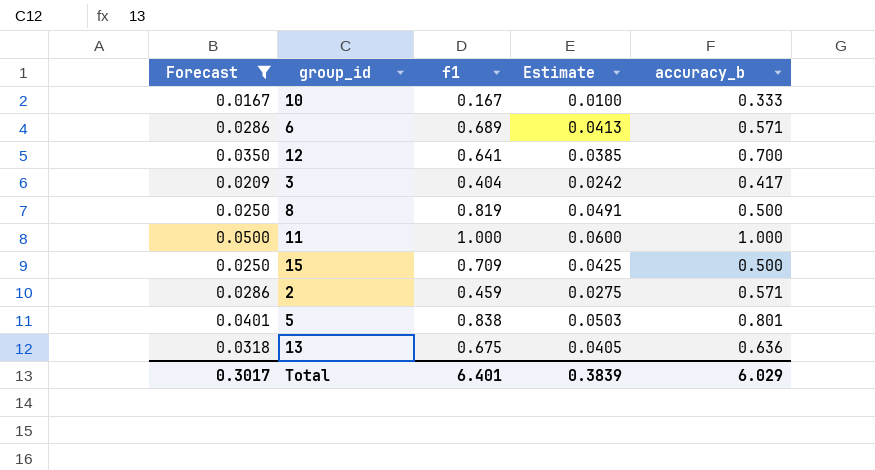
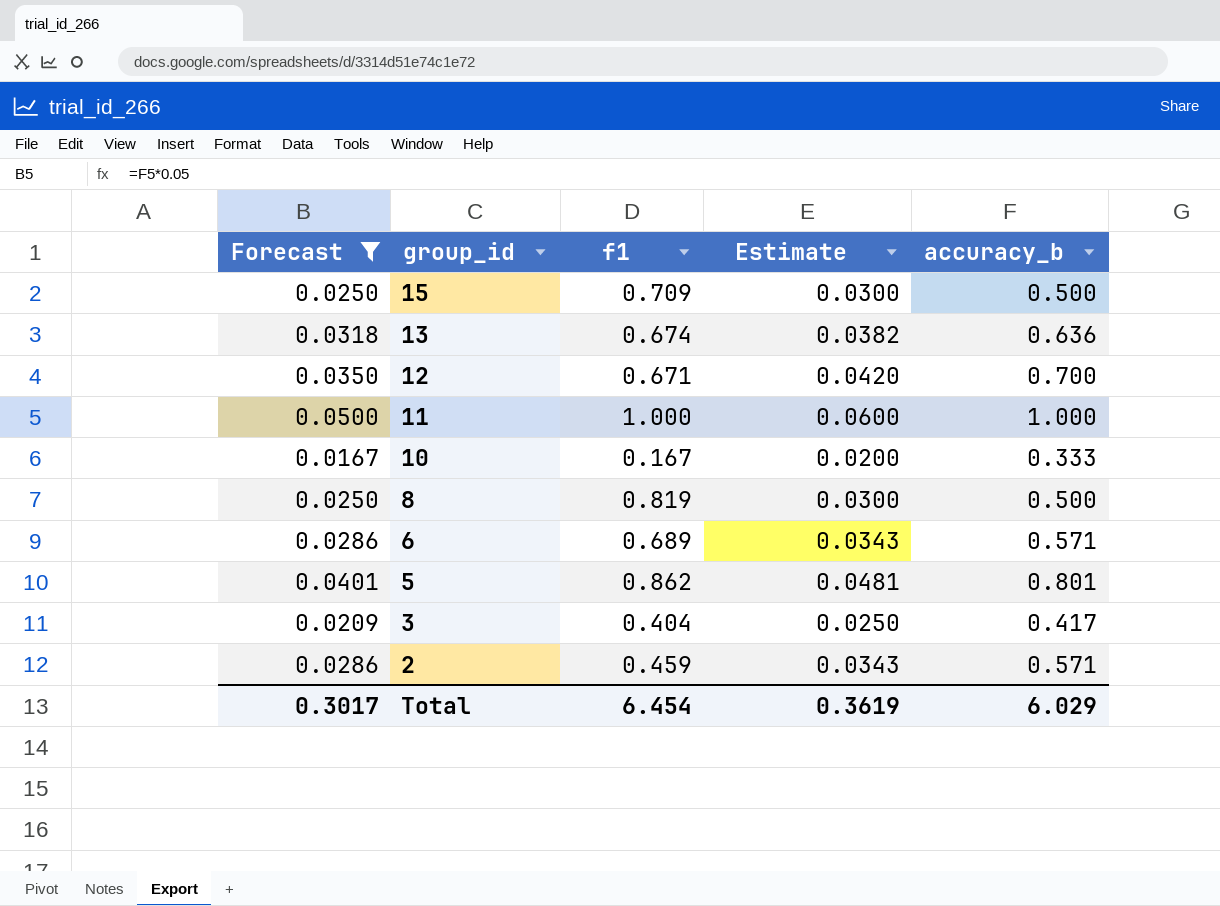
row order: none -> group_id descending
column Estimate | formula: [f1] * 0.06 -> [accuracy_b] * 0.06
13 | f1: 0.675 -> 0.674
12 | f1: 0.641 -> 0.671
5 | f1: 0.838 -> 0.862
Total | f1: 6.401 -> 6.454
Total | Estimate: 0.3839 -> 0.3619

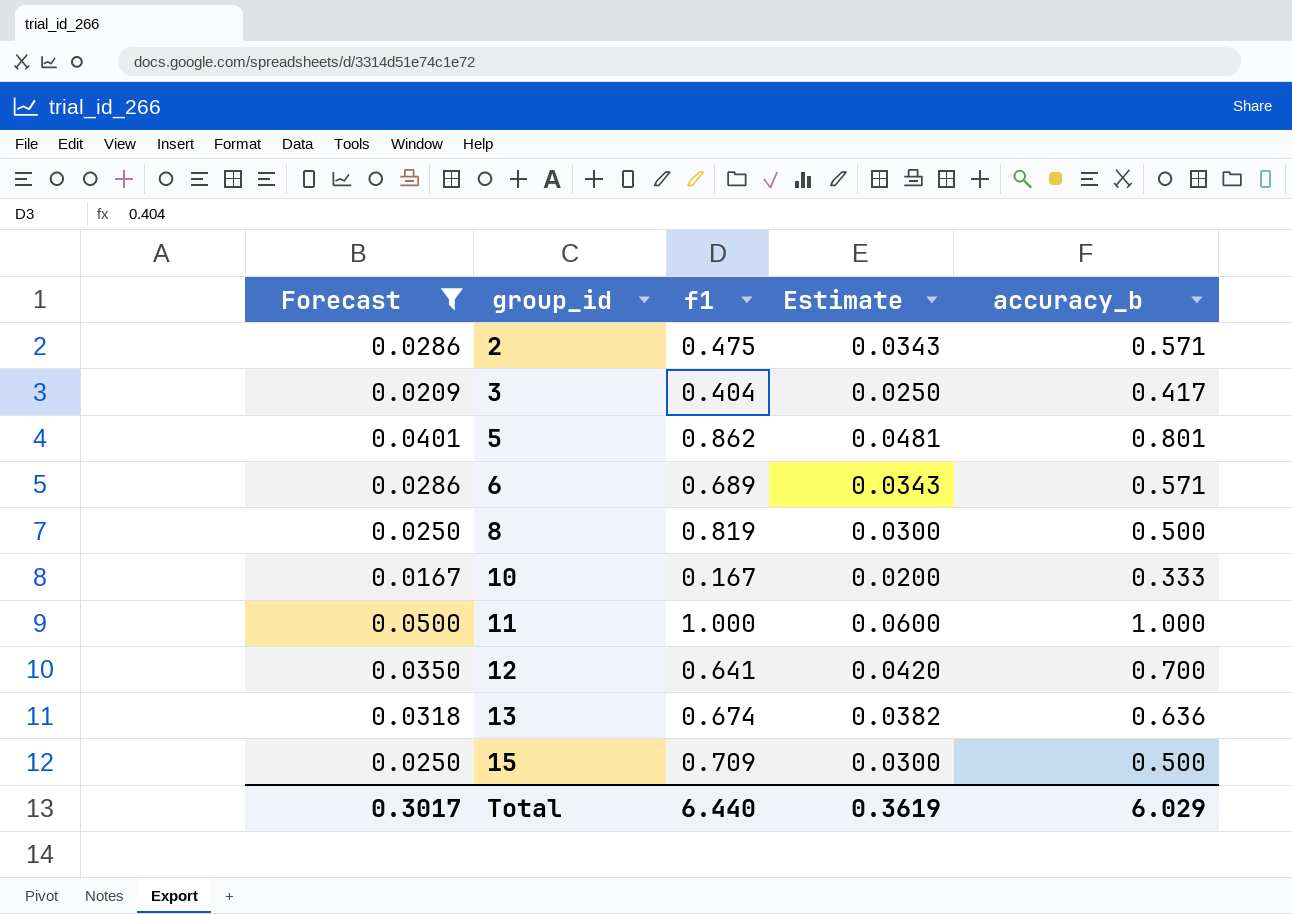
row order: group_id descending -> group_id ascending
2 | f1: 0.459 -> 0.475
12 | f1: 0.671 -> 0.641
Total | f1: 6.454 -> 6.440

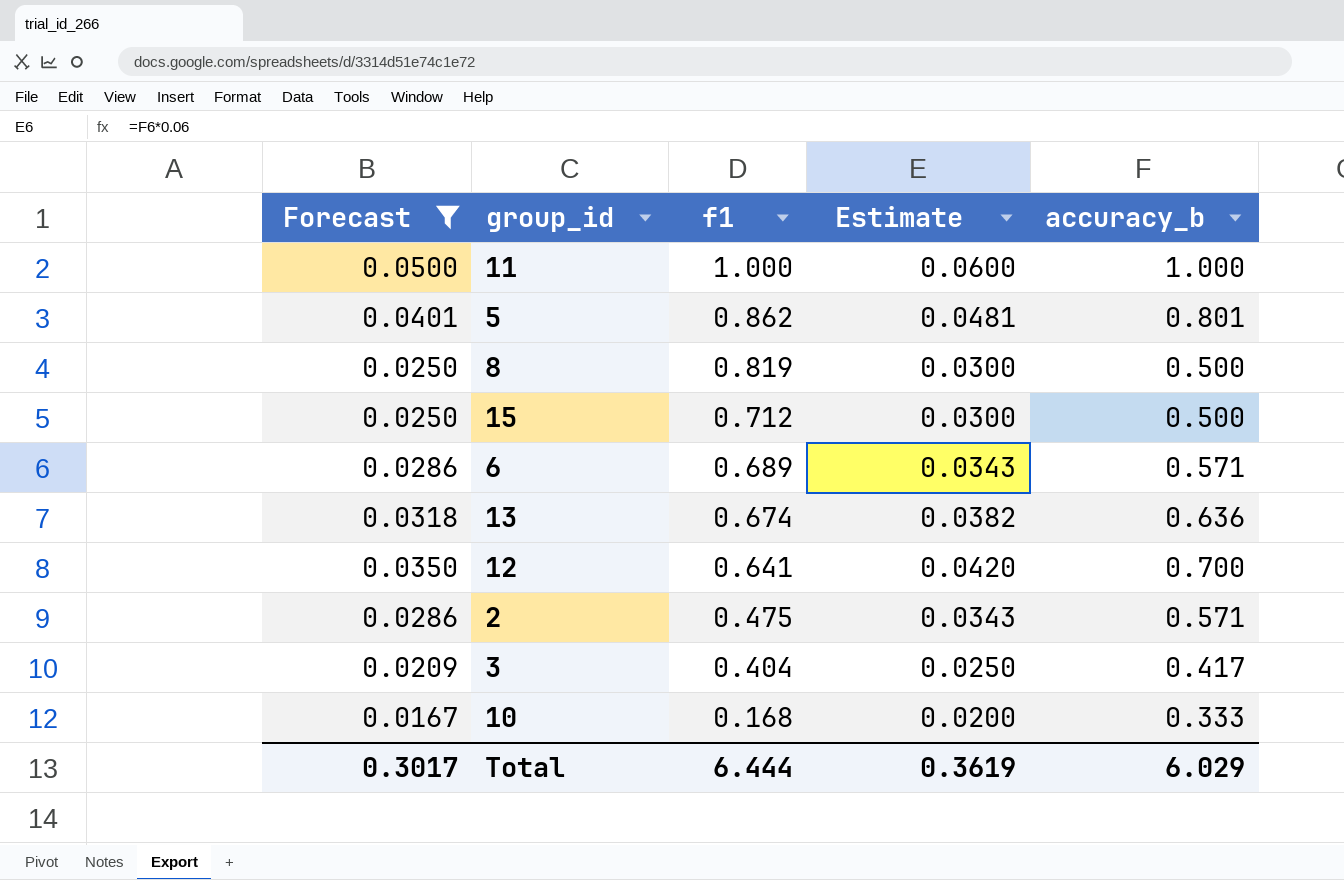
row order: group_id ascending -> f1 descending
15 | f1: 0.709 -> 0.712
10 | f1: 0.167 -> 0.168
Total | f1: 6.440 -> 6.444

